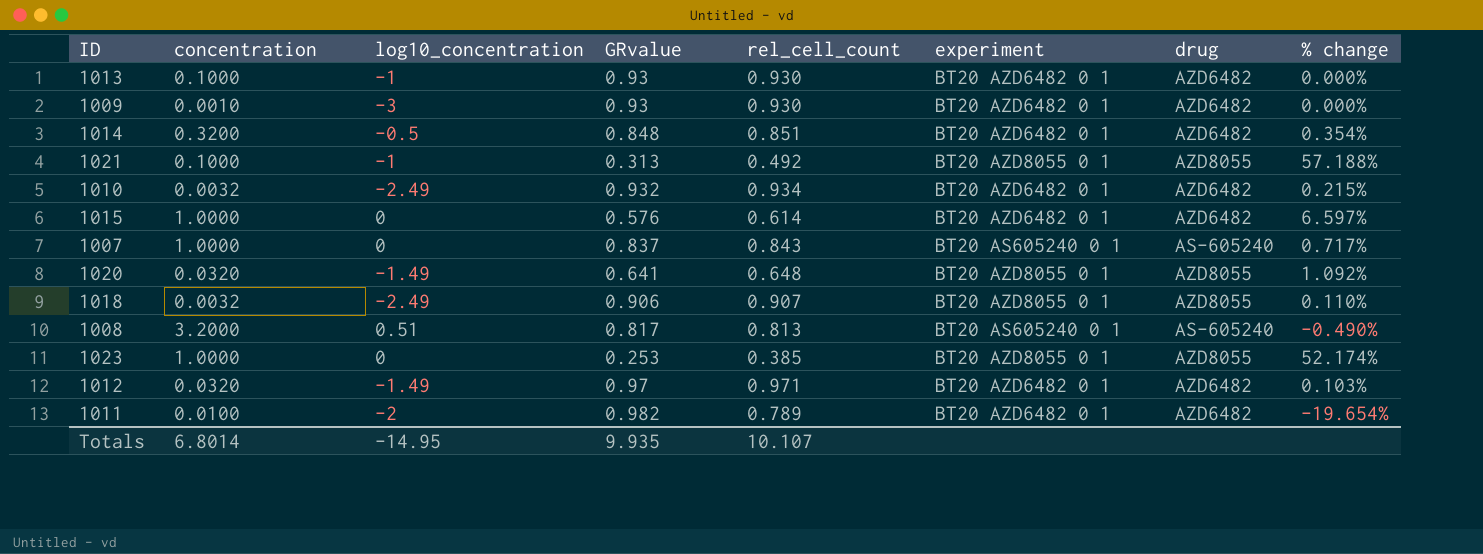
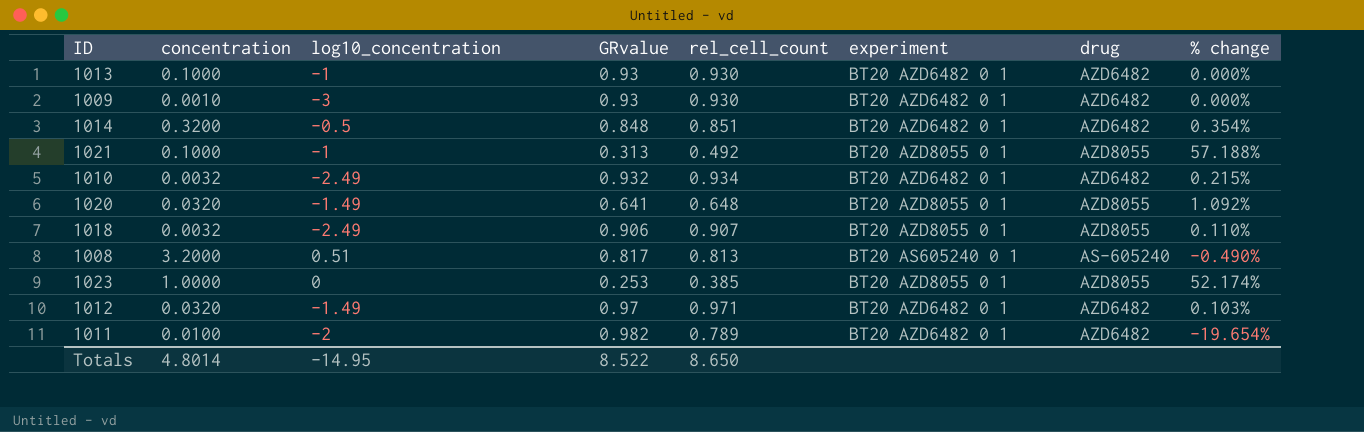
row 1015: 1.0000 | 0 | 0.576 | 0.614 | BT20 AZD6482 0 1 | AZD6482 | 6.597% -> none
row 1007: 1.0000 | 0 | 0.837 | 0.843 | BT20 AS605240 0 1 | AS-605240 | 0.717% -> none
Totals | concentration: 6.8014 -> 4.8014
Totals | GRvalue: 9.935 -> 8.522
Totals | rel_cell_count: 10.107 -> 8.650

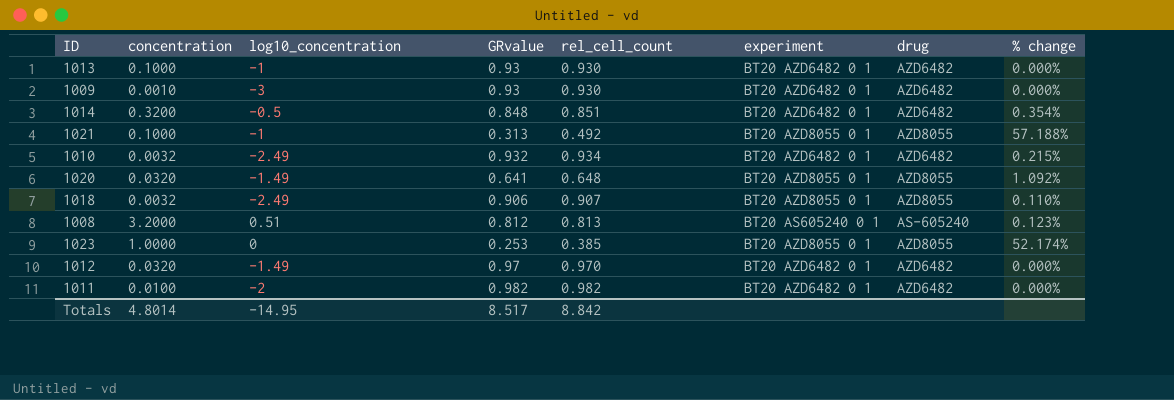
1008 | GRvalue: 0.817 -> 0.812
1008 | % change: -0.490% -> 0.123%
1012 | rel_cell_count: 0.971 -> 0.970
1012 | % change: 0.103% -> 0.000%
1011 | rel_cell_count: 0.789 -> 0.982
1011 | % change: -19.654% -> 0.000%
Totals | GRvalue: 8.522 -> 8.517
Totals | rel_cell_count: 8.650 -> 8.842

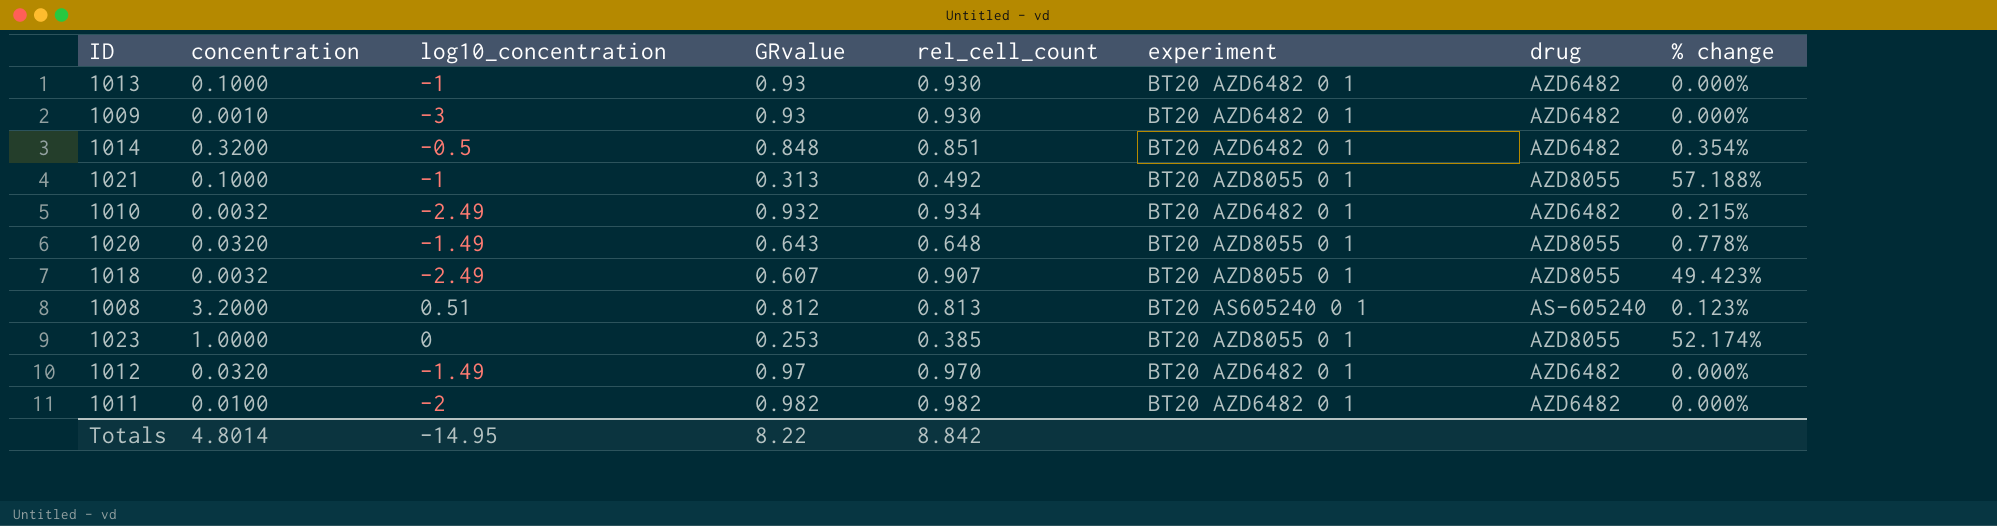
1020 | GRvalue: 0.641 -> 0.643
1020 | % change: 1.092% -> 0.778%
1018 | GRvalue: 0.906 -> 0.607
1018 | % change: 0.110% -> 49.423%
Totals | GRvalue: 8.517 -> 8.22

